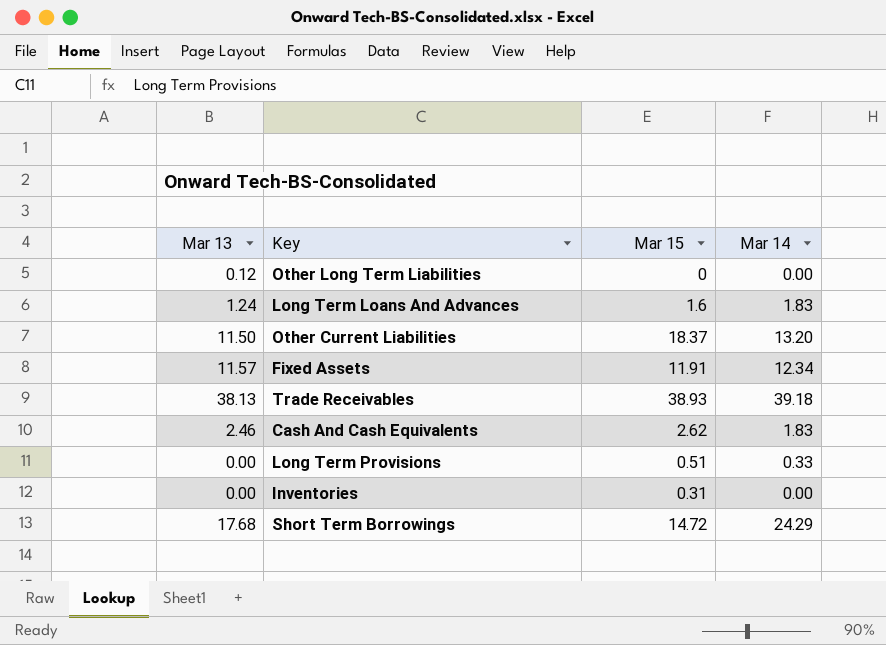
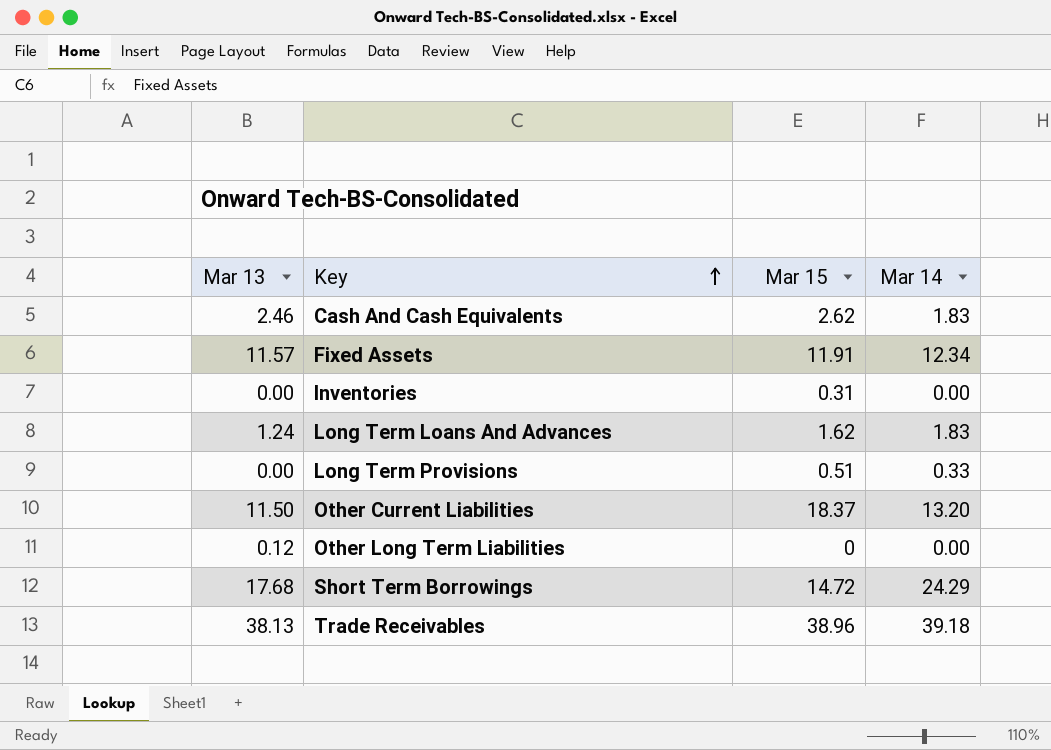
row order: none -> Key ascending
Long Term Loans And Advances | Mar 15: 1.6 -> 1.62
Trade Receivables | Mar 15: 38.93 -> 38.96

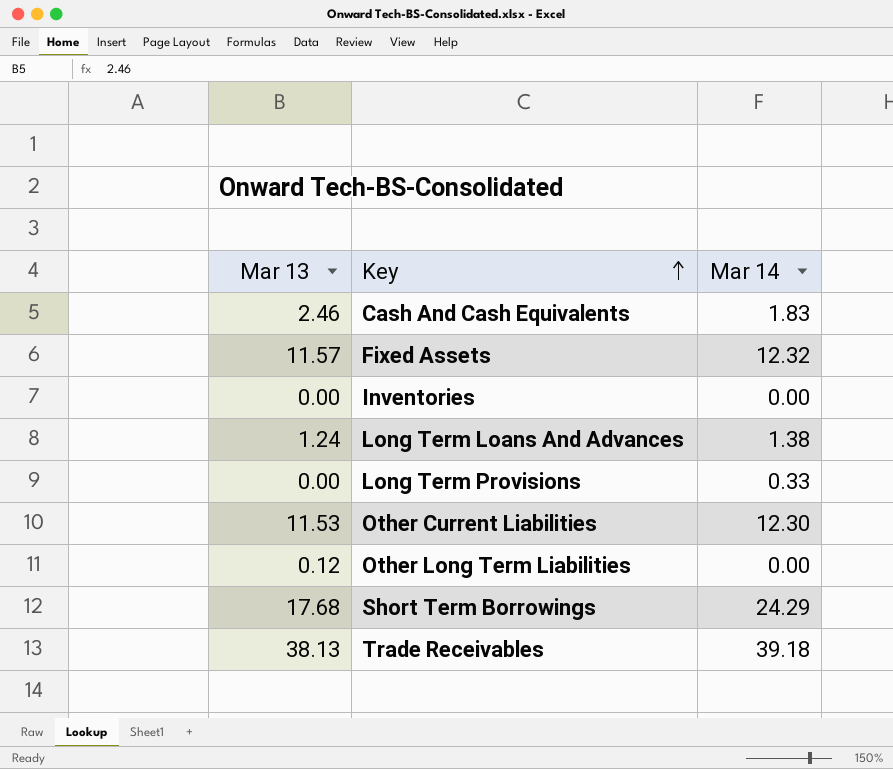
column Mar 15 | position: 3 -> none
Fixed Assets | Mar 14: 12.34 -> 12.32
Long Term Loans And Advances | Mar 14: 1.83 -> 1.38
Other Current Liabilities | Mar 13: 11.50 -> 11.53
Other Current Liabilities | Mar 14: 13.20 -> 12.30

